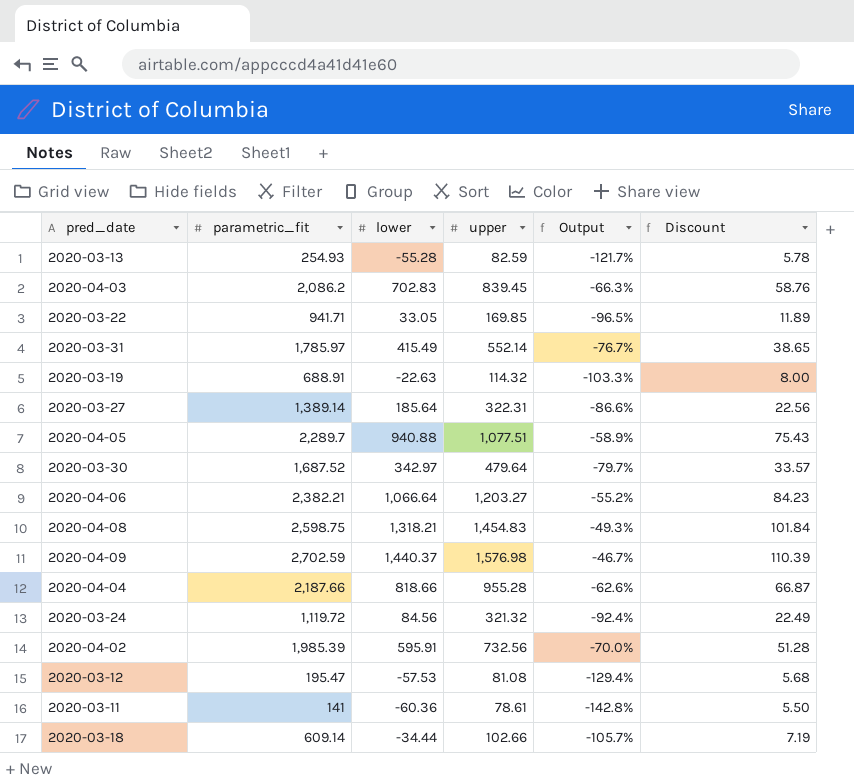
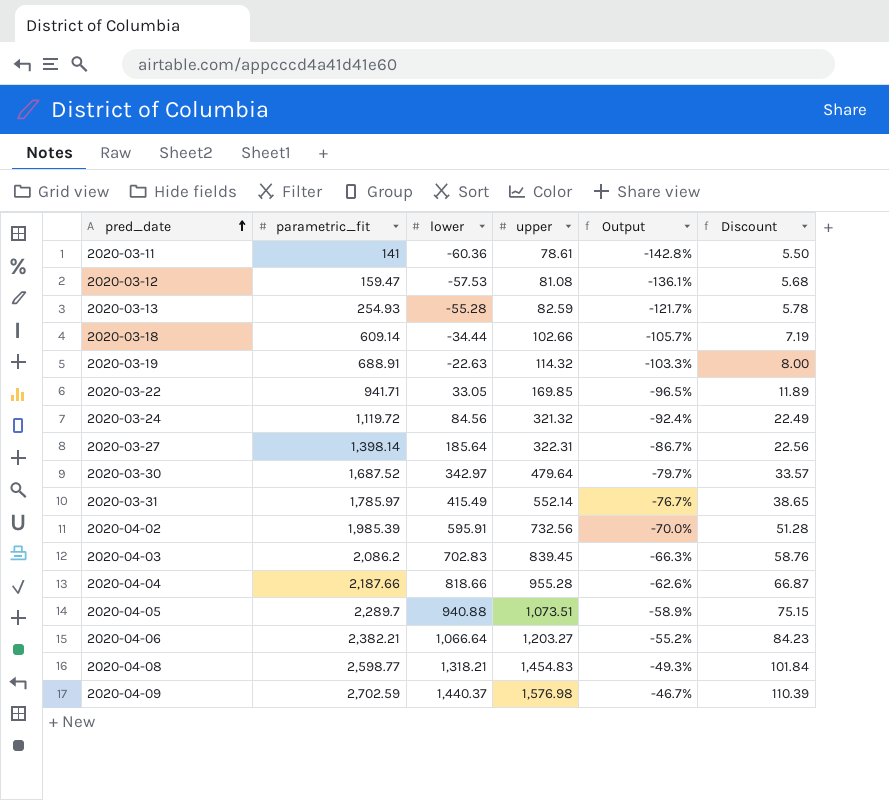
row order: none -> pred_date ascending
2020-03-12 | parametric_fit: 195.47 -> 159.47
2020-03-12 | Output: -129.4% -> -136.1%
2020-03-27 | parametric_fit: 1,389.14 -> 1,398.14
2020-03-27 | Output: -86.6% -> -86.7%
2020-04-05 | upper: 1,077.51 -> 1,073.51
2020-04-05 | Discount: 75.43 -> 75.15
2020-04-08 | parametric_fit: 2,598.75 -> 2,598.77

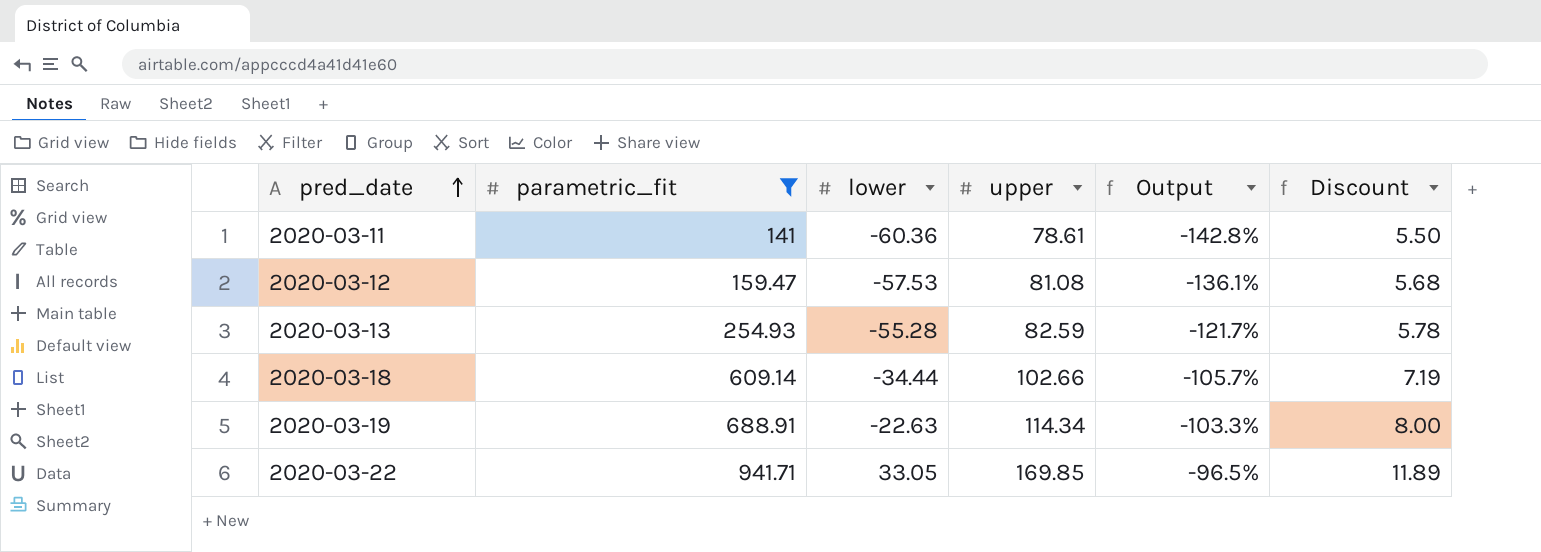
filter: none -> parametric_fit <= 941.71
2020-03-19 | upper: 114.32 -> 114.34

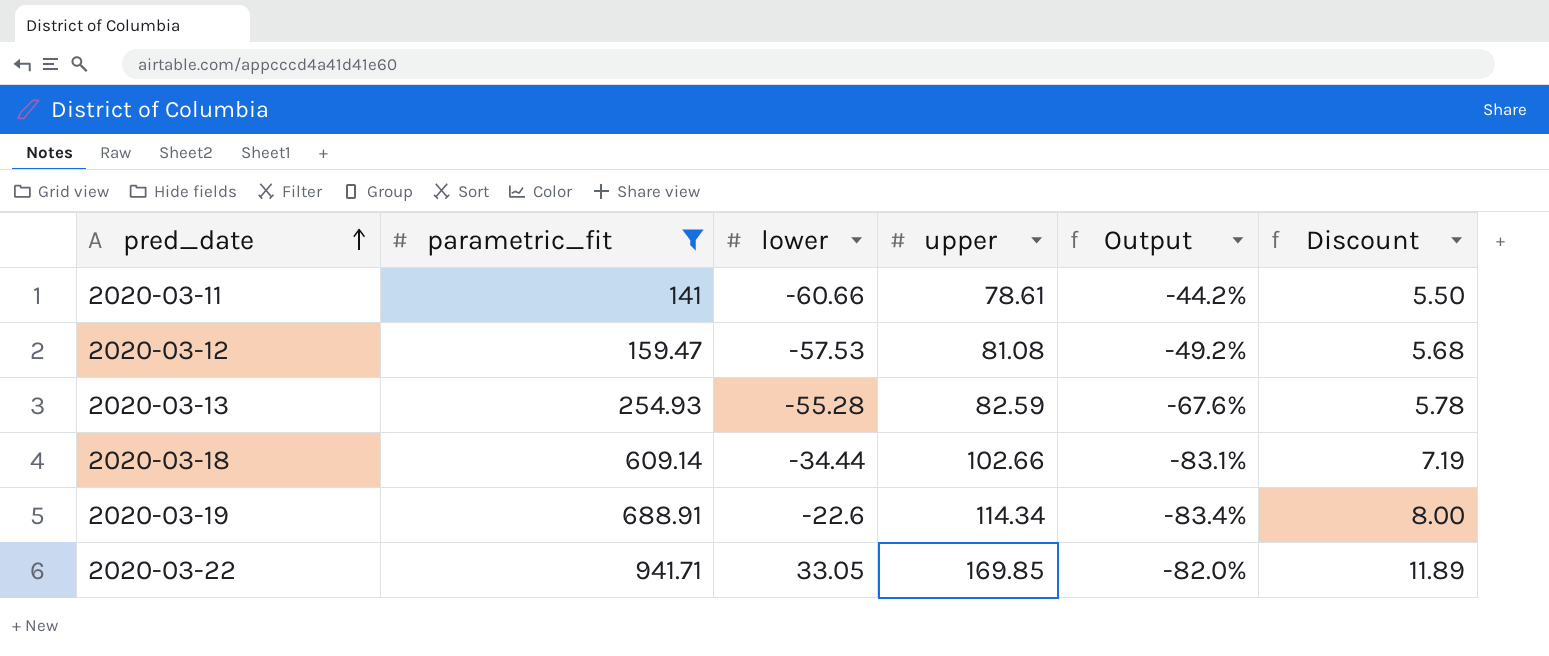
column Output | formula: ([lower] - [parametric_fit]) / [parametric_fit] -> ([upper] - [parametric_fit]) / [parametric_fit]
2020-03-11 | lower: -60.36 -> -60.66
2020-03-19 | lower: -22.63 -> -22.6

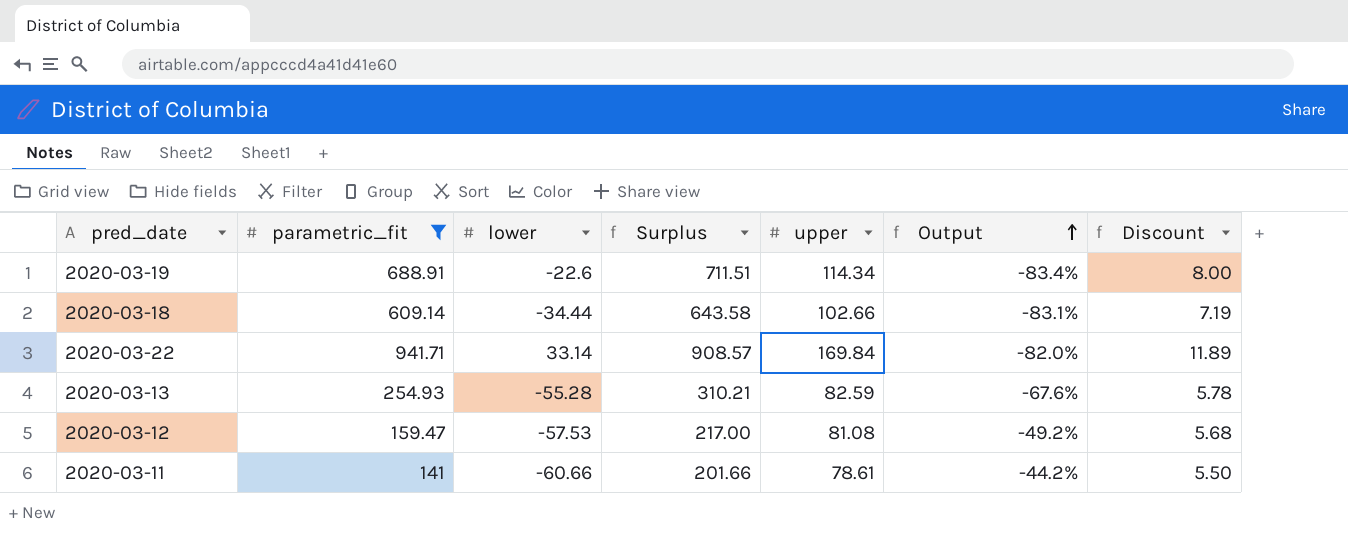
row order: pred_date ascending -> Output ascending
column Surplus | formula: none -> [parametric_fit] - [lower]
2020-03-22 | lower: 33.05 -> 33.14
2020-03-22 | upper: 169.85 -> 169.84

